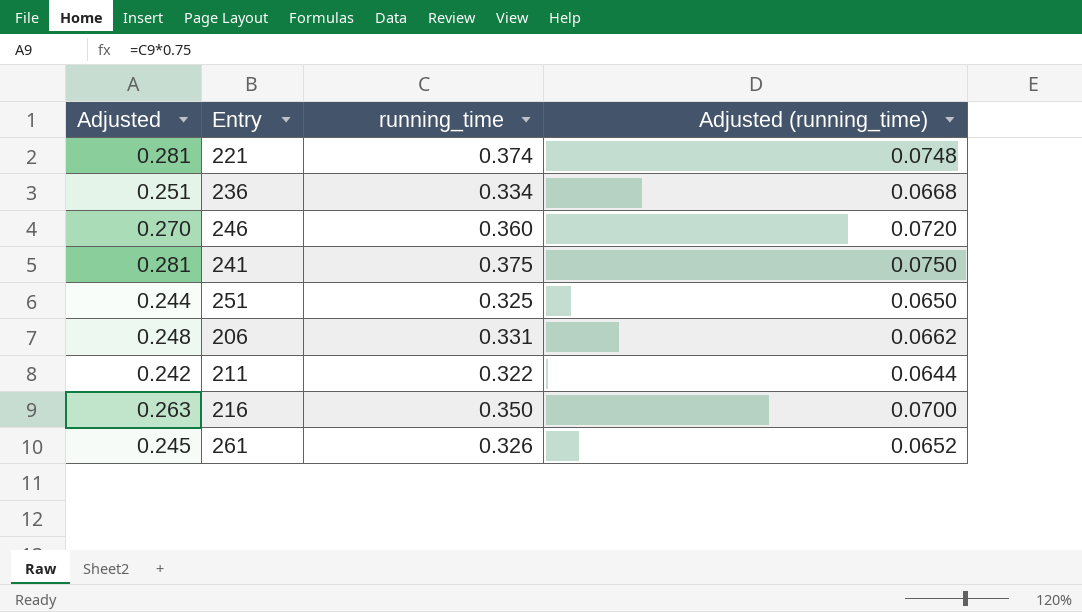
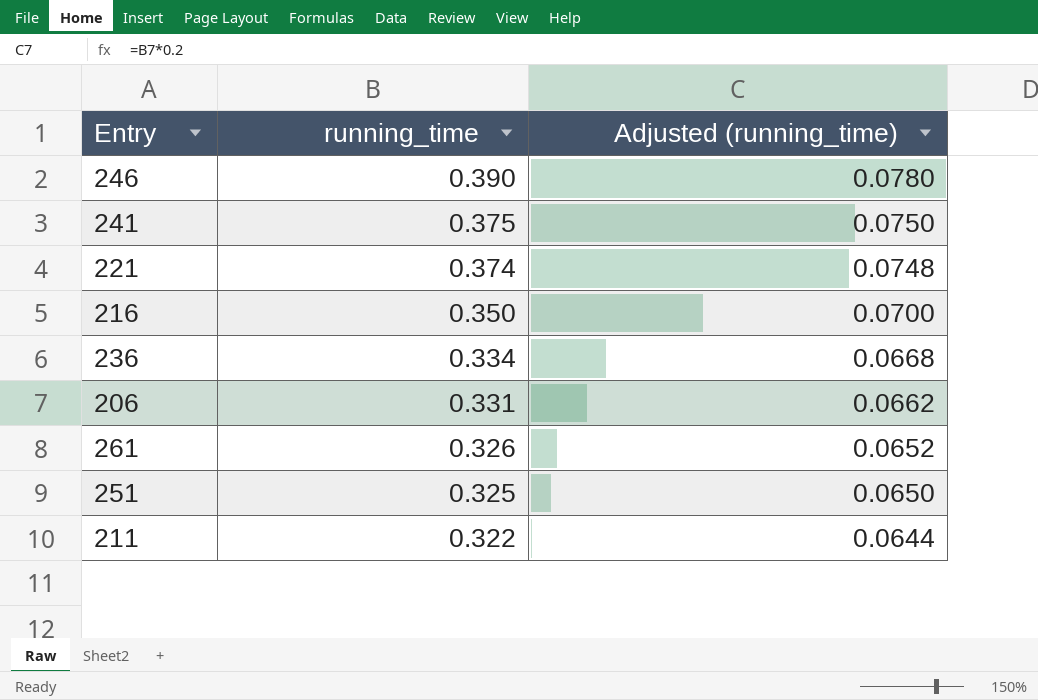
row order: none -> running_time descending
column Adjusted | formula: [running_time] * 0.75 -> none
246 | running_time: 0.360 -> 0.390
246 | Adjusted (running_time): 0.0720 -> 0.0780

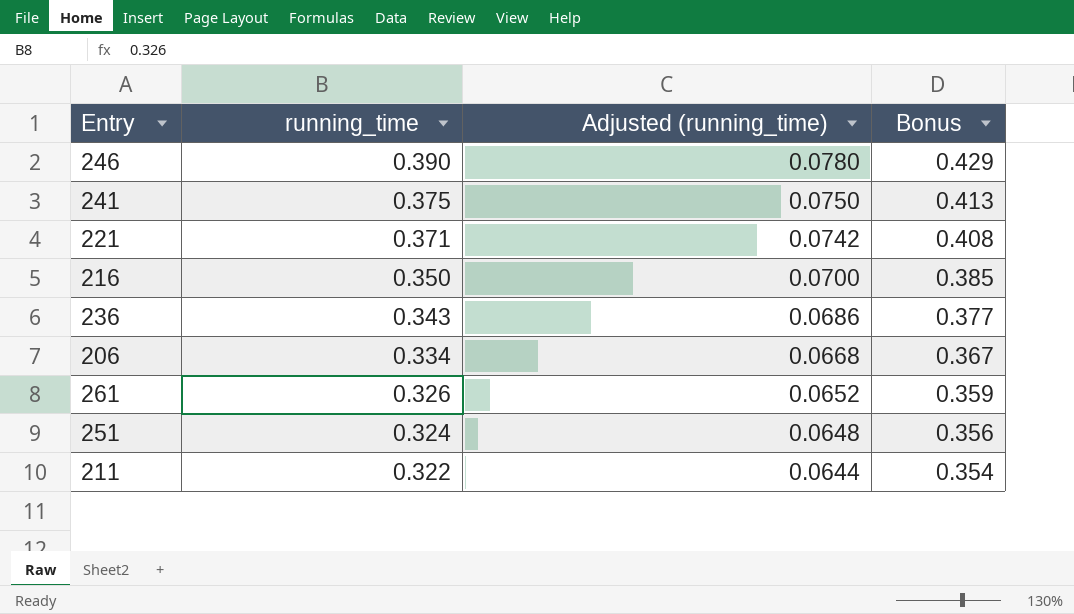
column Bonus | formula: none -> [running_time] * 1.1
221 | running_time: 0.374 -> 0.371
221 | Adjusted (running_time): 0.0748 -> 0.0742
236 | running_time: 0.334 -> 0.343
236 | Adjusted (running_time): 0.0668 -> 0.0686
206 | running_time: 0.331 -> 0.334
206 | Adjusted (running_time): 0.0662 -> 0.0668
251 | running_time: 0.325 -> 0.324
251 | Adjusted (running_time): 0.0650 -> 0.0648

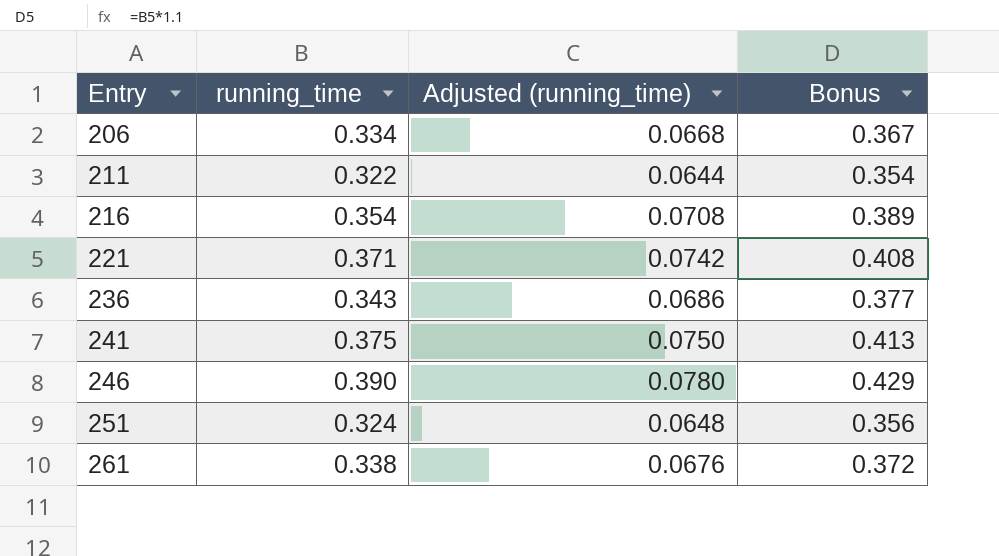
row order: running_time descending -> Entry ascending
216 | running_time: 0.350 -> 0.354
216 | Adjusted (running_time): 0.0700 -> 0.0708
216 | Bonus: 0.385 -> 0.389
261 | running_time: 0.326 -> 0.338
261 | Adjusted (running_time): 0.0652 -> 0.0676
261 | Bonus: 0.359 -> 0.372

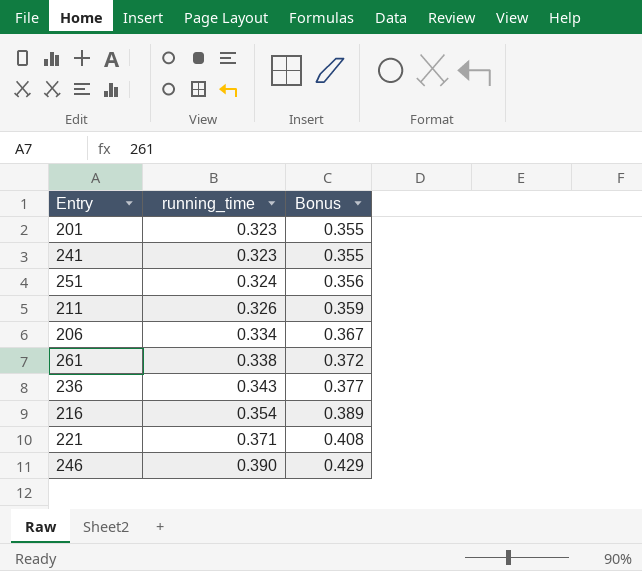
row order: Entry ascending -> running_time ascending
column Adjusted (running_time) | formula: [running_time] * 0.2 -> none
row 201: none -> 0.323 | 0.355
241 | running_time: 0.375 -> 0.323
241 | Bonus: 0.413 -> 0.355
211 | running_time: 0.322 -> 0.326
211 | Bonus: 0.354 -> 0.359

